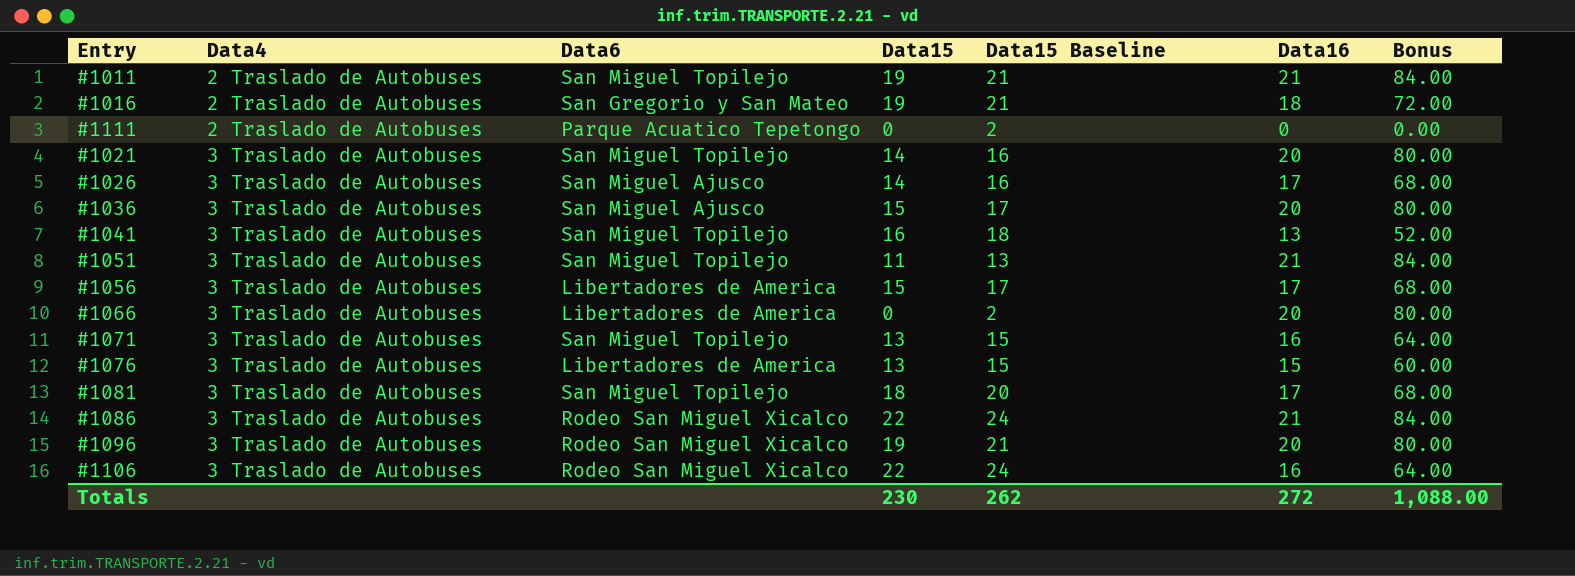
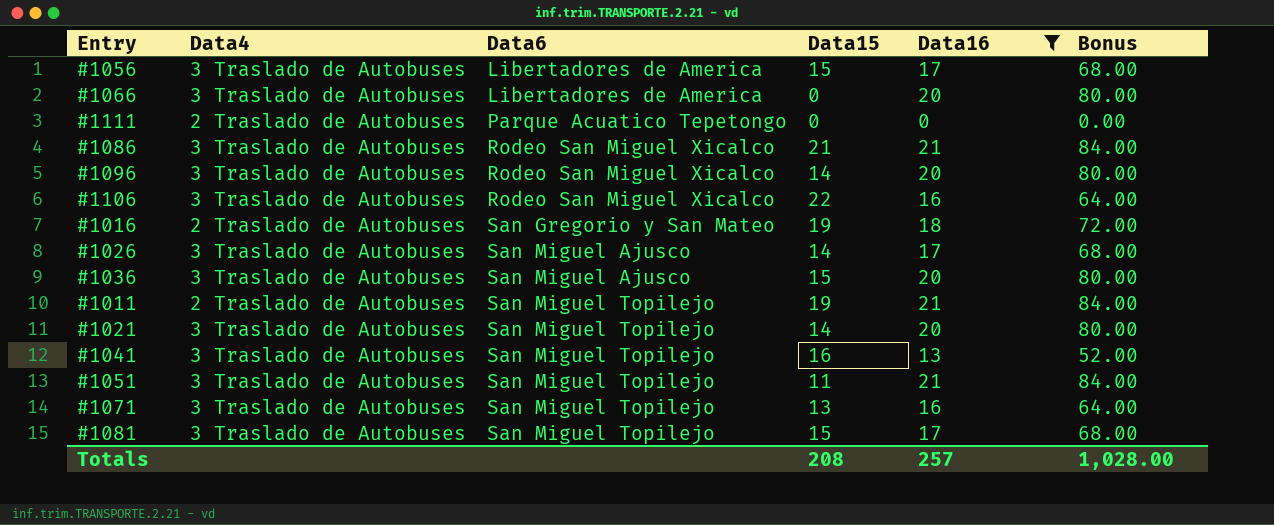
filter: none -> Data16 != 15
row order: Data4 ascending -> Data6 ascending
column Data15 Baseline | formula: [Data15] + 2 -> none
#1086 | Data15: 22 -> 21
#1096 | Data15: 19 -> 14
#1081 | Data15: 18 -> 15
Totals | Data15: 230 -> 208
Totals | Data16: 272 -> 257
Totals | Bonus: 1,088.00 -> 1,028.00

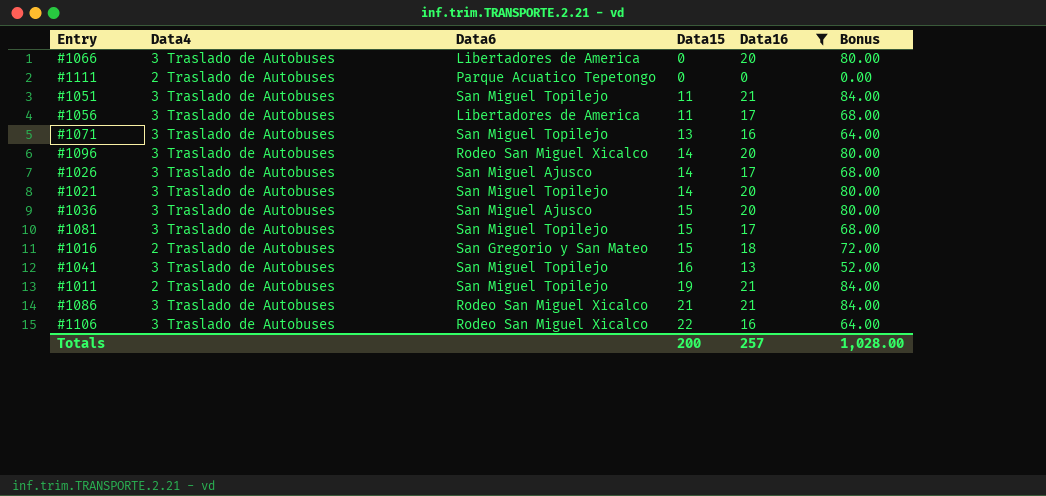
row order: Data6 ascending -> Data15 ascending
#1056 | Data15: 15 -> 11
#1016 | Data15: 19 -> 15
Totals | Data15: 208 -> 200

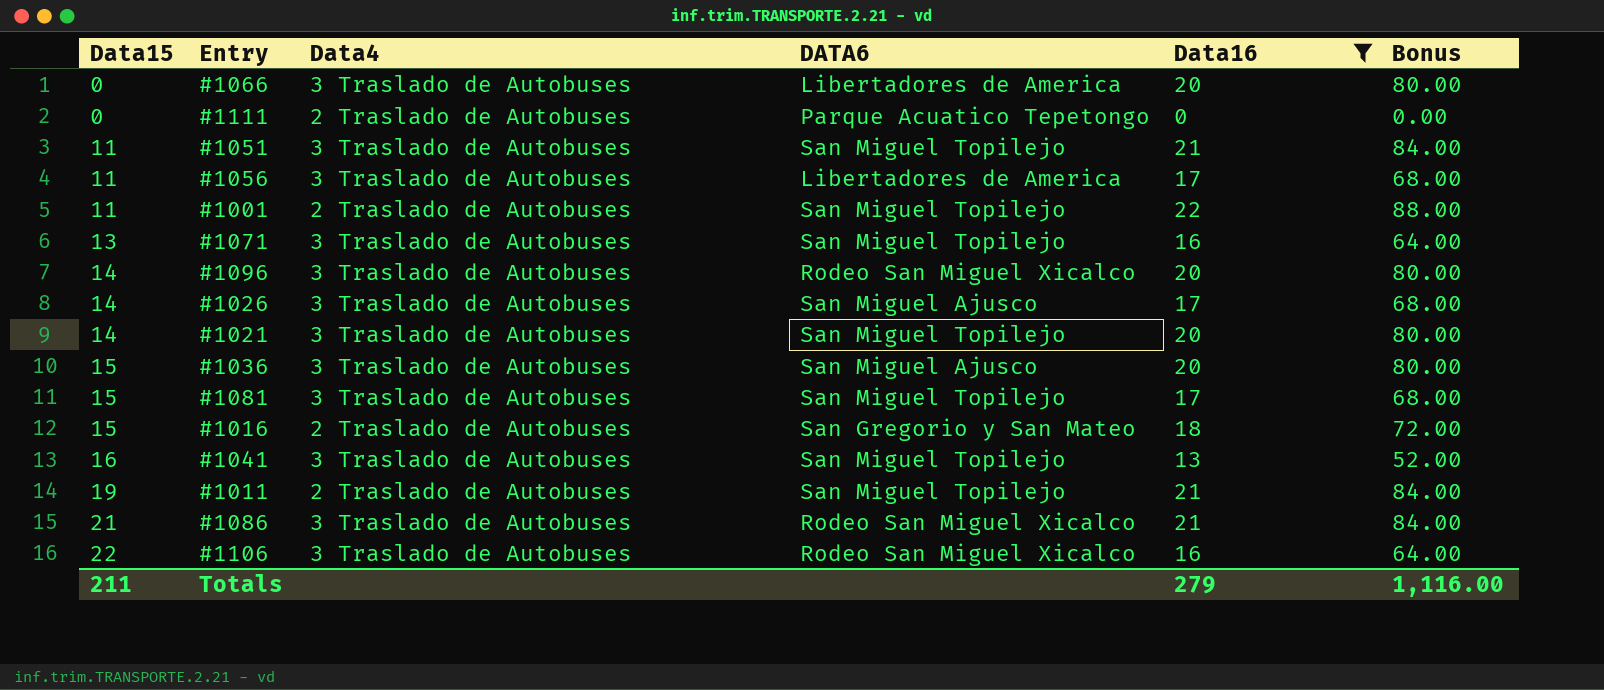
column Data15 | position: 4 -> 1
column name: Data6 -> DATA6
row #1001: none -> 11 | 2 Traslado de Autobuses | San Miguel Topilejo | 22 | 88.00
Totals | Data15: 200 -> 211
Totals | Data16: 257 -> 279
Totals | Bonus: 1,028.00 -> 1,116.00

